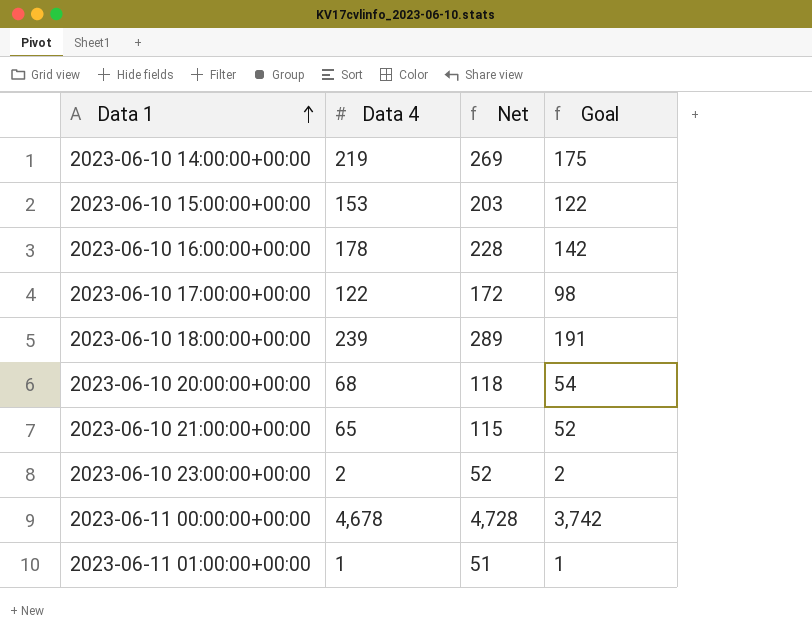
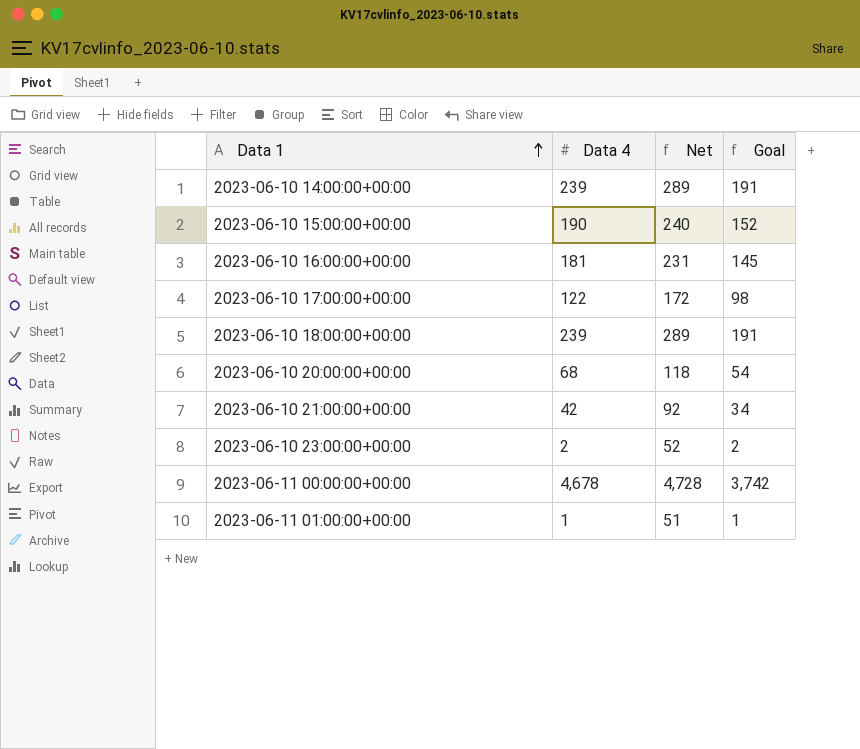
2023-06-10 14:00:00+00:00 | Data 4: 219 -> 239
2023-06-10 14:00:00+00:00 | Net: 269 -> 289
2023-06-10 14:00:00+00:00 | Goal: 175 -> 191
2023-06-10 15:00:00+00:00 | Data 4: 153 -> 190
2023-06-10 15:00:00+00:00 | Net: 203 -> 240
2023-06-10 15:00:00+00:00 | Goal: 122 -> 152
2023-06-10 16:00:00+00:00 | Data 4: 178 -> 181
2023-06-10 16:00:00+00:00 | Net: 228 -> 231
2023-06-10 16:00:00+00:00 | Goal: 142 -> 145
2023-06-10 21:00:00+00:00 | Data 4: 65 -> 42
2023-06-10 21:00:00+00:00 | Net: 115 -> 92
2023-06-10 21:00:00+00:00 | Goal: 52 -> 34

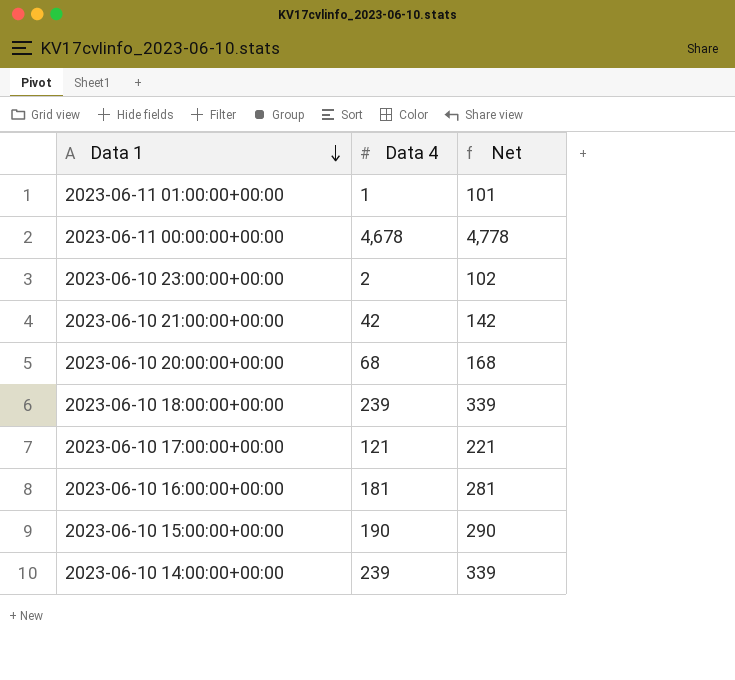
row order: Data 1 ascending -> Data 1 descending
column Goal | formula: [Data 4] * 0.8 -> none
column Net | formula: [Data 4] + 50 -> [Data 4] + 100
2023-06-10 17:00:00+00:00 | Data 4: 122 -> 121

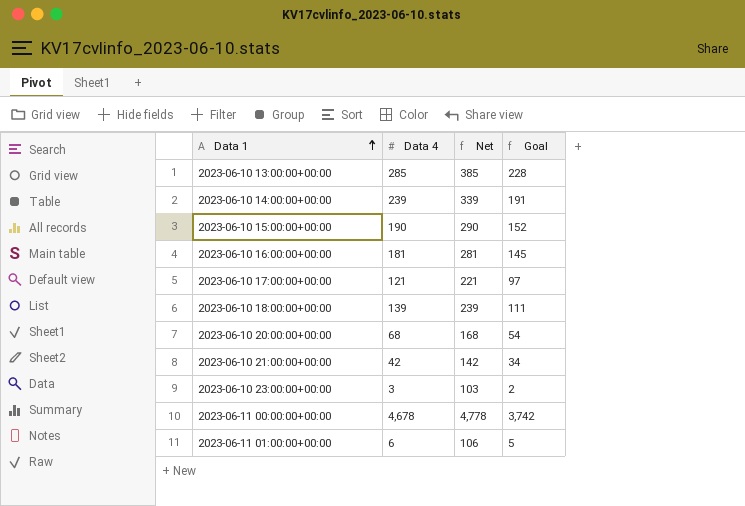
row order: Data 1 descending -> Data 1 ascending
column Goal | formula: none -> [Data 4] * 0.8
row 2023-06-10 13:00:00+00:00: none -> 285 | 385 | 228
2023-06-10 18:00:00+00:00 | Data 4: 239 -> 139
2023-06-10 18:00:00+00:00 | Net: 339 -> 239
2023-06-10 23:00:00+00:00 | Data 4: 2 -> 3
2023-06-10 23:00:00+00:00 | Net: 102 -> 103
2023-06-11 01:00:00+00:00 | Data 4: 1 -> 6
2023-06-11 01:00:00+00:00 | Net: 101 -> 106

